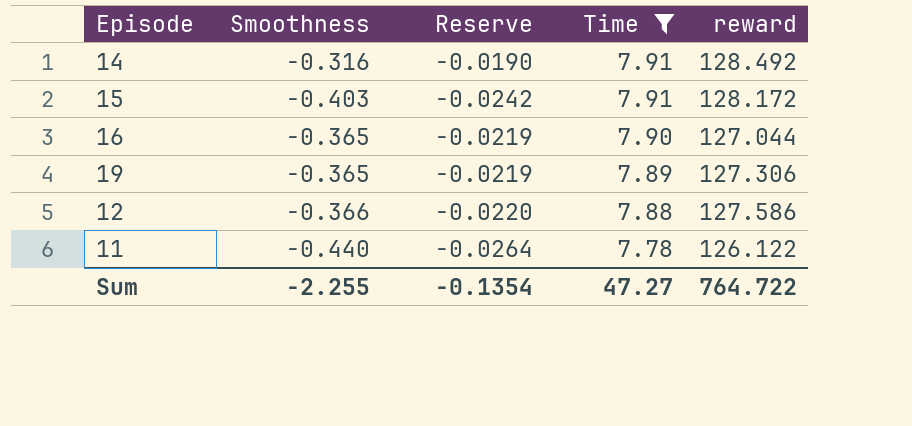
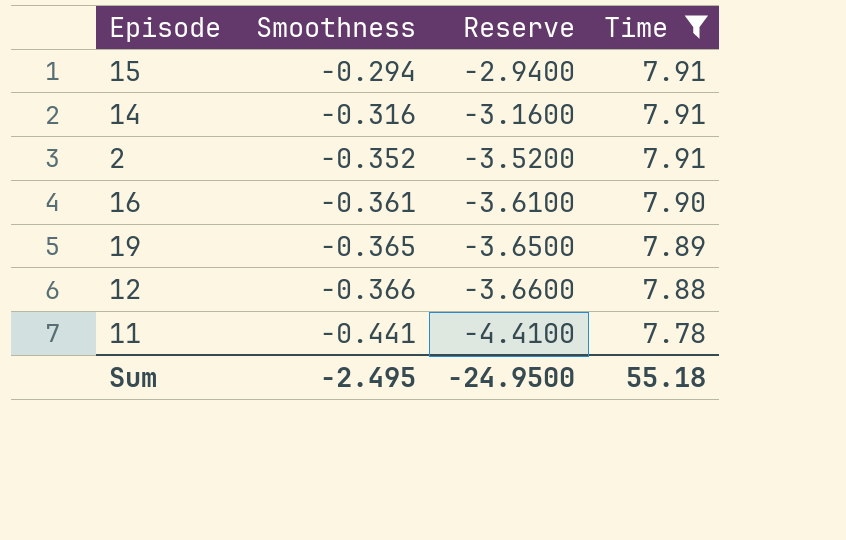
row order: Time descending -> Smoothness descending
column reward | position: 5 -> none
column Reserve | formula: [Smoothness] * 0.06 -> [Smoothness] * 10
15 | Smoothness: -0.403 -> -0.294
row 2: none -> -0.352 | -3.5200 | 7.91
16 | Smoothness: -0.365 -> -0.361
11 | Smoothness: -0.440 -> -0.441
Sum | Smoothness: -2.255 -> -2.495
Sum | Reserve: -0.1354 -> -24.9500
Sum | Time: 47.27 -> 55.18

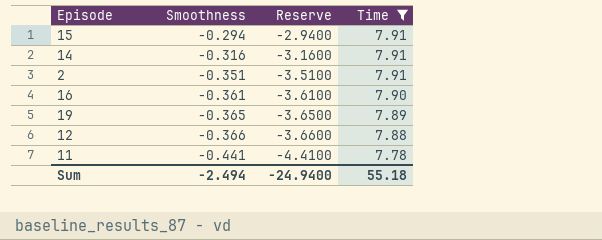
2 | Smoothness: -0.352 -> -0.351
2 | Reserve: -3.5200 -> -3.5100
Sum | Smoothness: -2.495 -> -2.494
Sum | Reserve: -24.9500 -> -24.9400

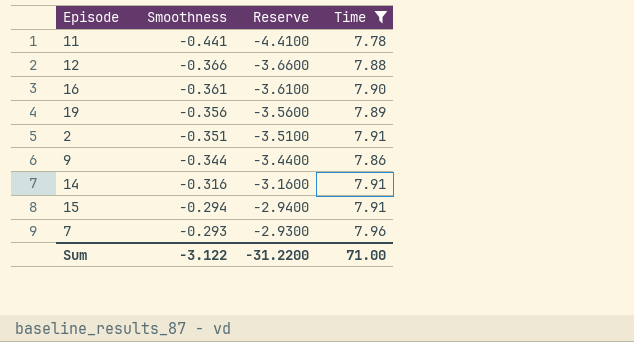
row order: Smoothness descending -> Smoothness ascending
19 | Smoothness: -0.365 -> -0.356
19 | Reserve: -3.6500 -> -3.5600
row 9: none -> -0.344 | -3.4400 | 7.86
row 7: none -> -0.293 | -2.9300 | 7.96
Sum | Smoothness: -2.494 -> -3.122
Sum | Reserve: -24.9400 -> -31.2200
Sum | Time: 55.18 -> 71.00

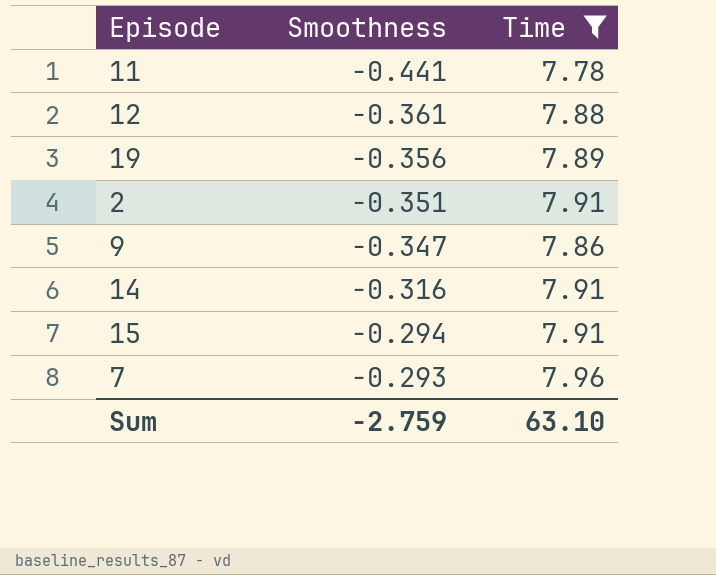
column Reserve | formula: [Smoothness] * 10 -> none
row 16: -0.361 | -3.6100 | 7.90 -> none
12 | Smoothness: -0.366 -> -0.361
9 | Smoothness: -0.344 -> -0.347
Sum | Smoothness: -3.122 -> -2.759
Sum | Time: 71.00 -> 63.10

